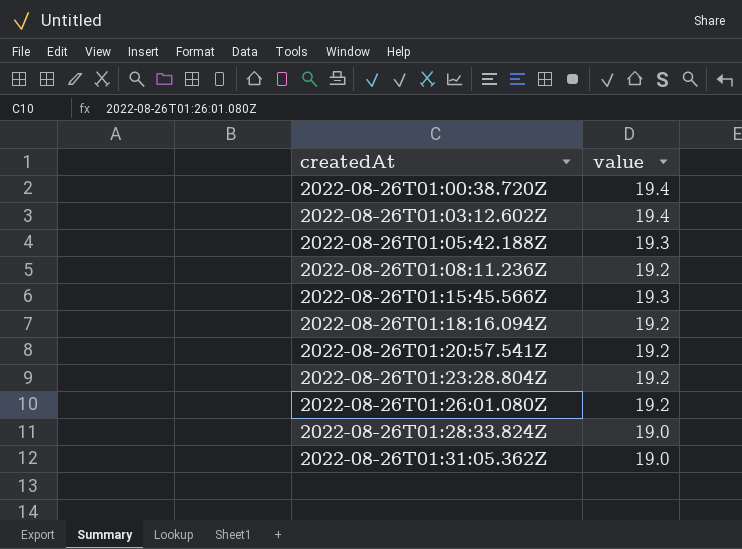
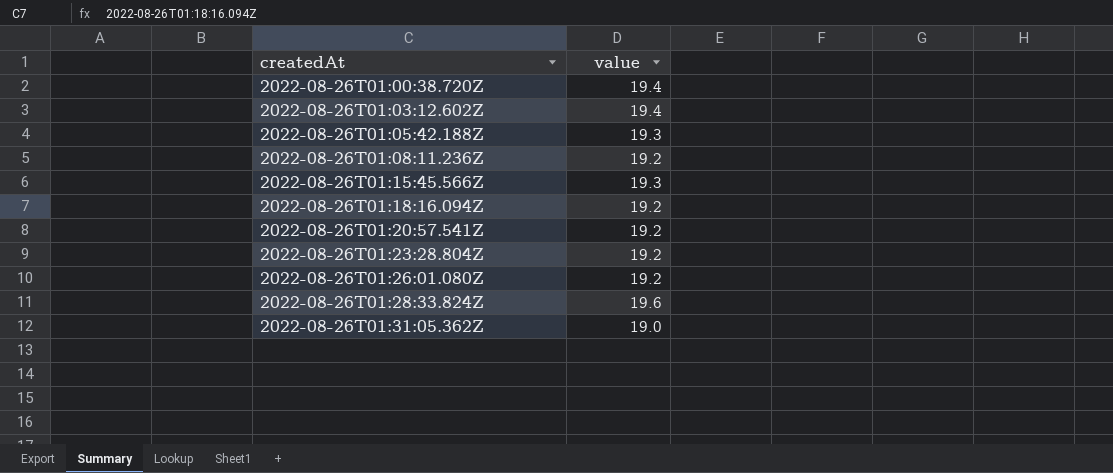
2022-08-26T01:28:33.824Z | value: 19.0 -> 19.6

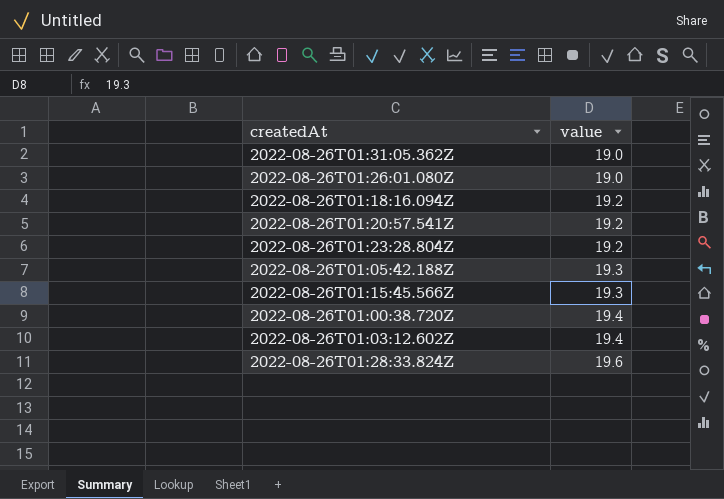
row order: createdAt ascending -> value ascending
row 2022-08-26T01:08:11.236Z: 19.2 -> none
2022-08-26T01:26:01.080Z | value: 19.2 -> 19.0

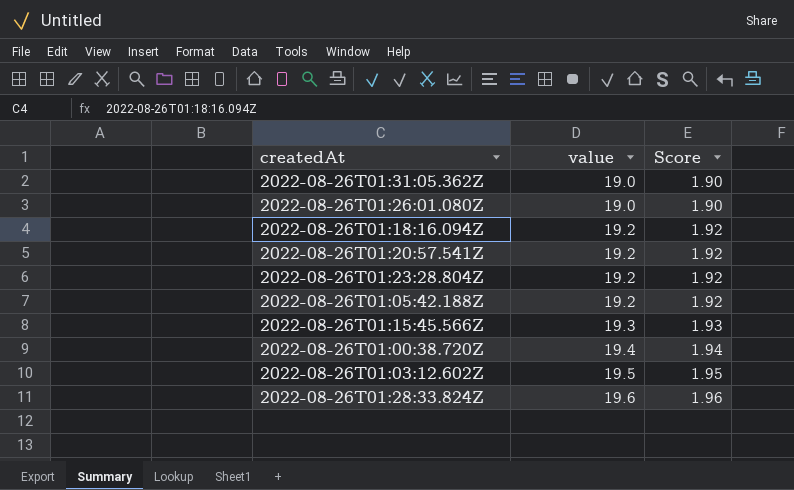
column Score | formula: none -> [value] * 0.1
2022-08-26T01:05:42.188Z | value: 19.3 -> 19.2
2022-08-26T01:03:12.602Z | value: 19.4 -> 19.5

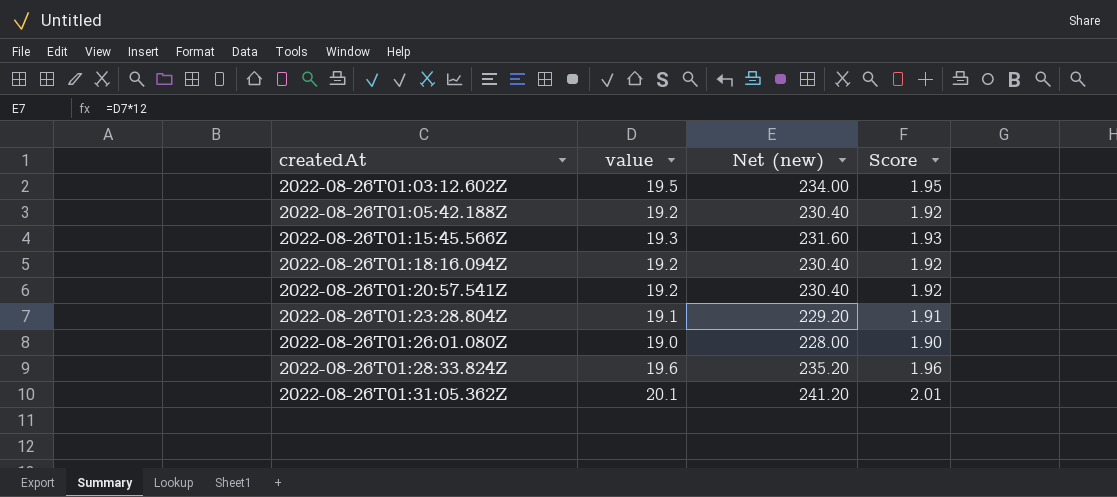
row order: value ascending -> createdAt ascending
column Net (new) | formula: none -> [value] * 12
row 2022-08-26T01:00:38.720Z: 19.4 | 1.94 -> none
2022-08-26T01:23:28.804Z | value: 19.2 -> 19.1
2022-08-26T01:23:28.804Z | Score: 1.92 -> 1.91
2022-08-26T01:31:05.362Z | value: 19.0 -> 20.1
2022-08-26T01:31:05.362Z | Score: 1.90 -> 2.01

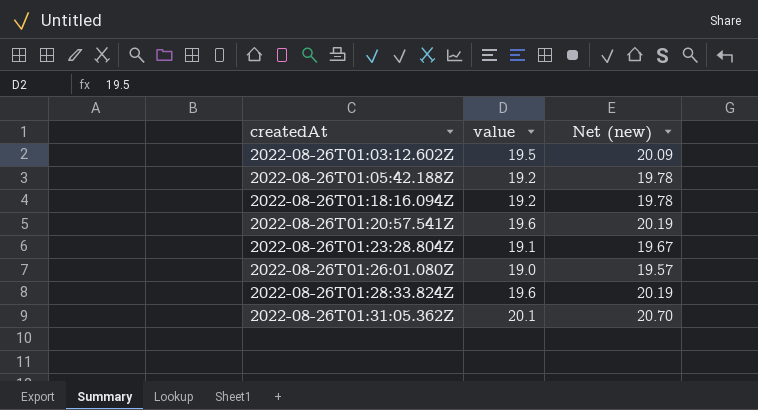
column Score | formula: [value] * 0.1 -> none
column Net (new) | formula: [value] * 12 -> [value] * 1.03
row 2022-08-26T01:15:45.566Z: 19.3 | 231.60 | 1.93 -> none
2022-08-26T01:20:57.541Z | value: 19.2 -> 19.6

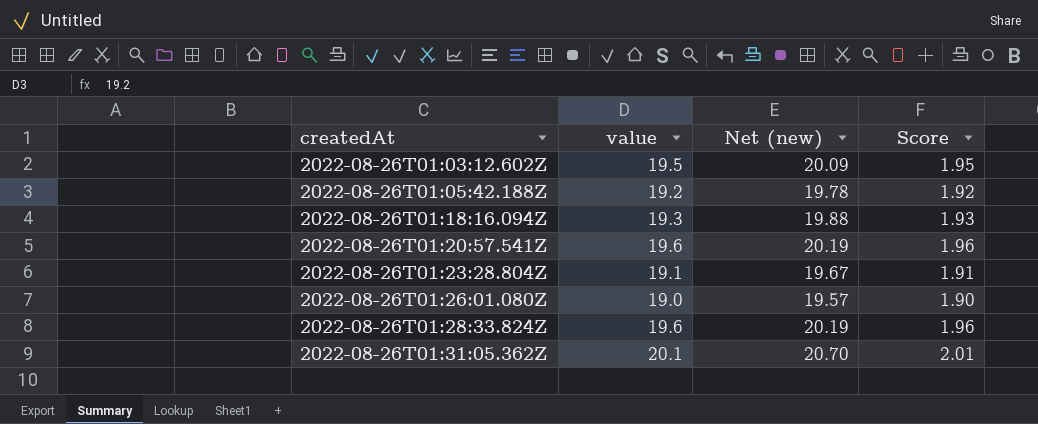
column Score | formula: none -> [value] * 0.1
2022-08-26T01:18:16.094Z | value: 19.2 -> 19.3
2022-08-26T01:18:16.094Z | Net (new): 19.78 -> 19.88

